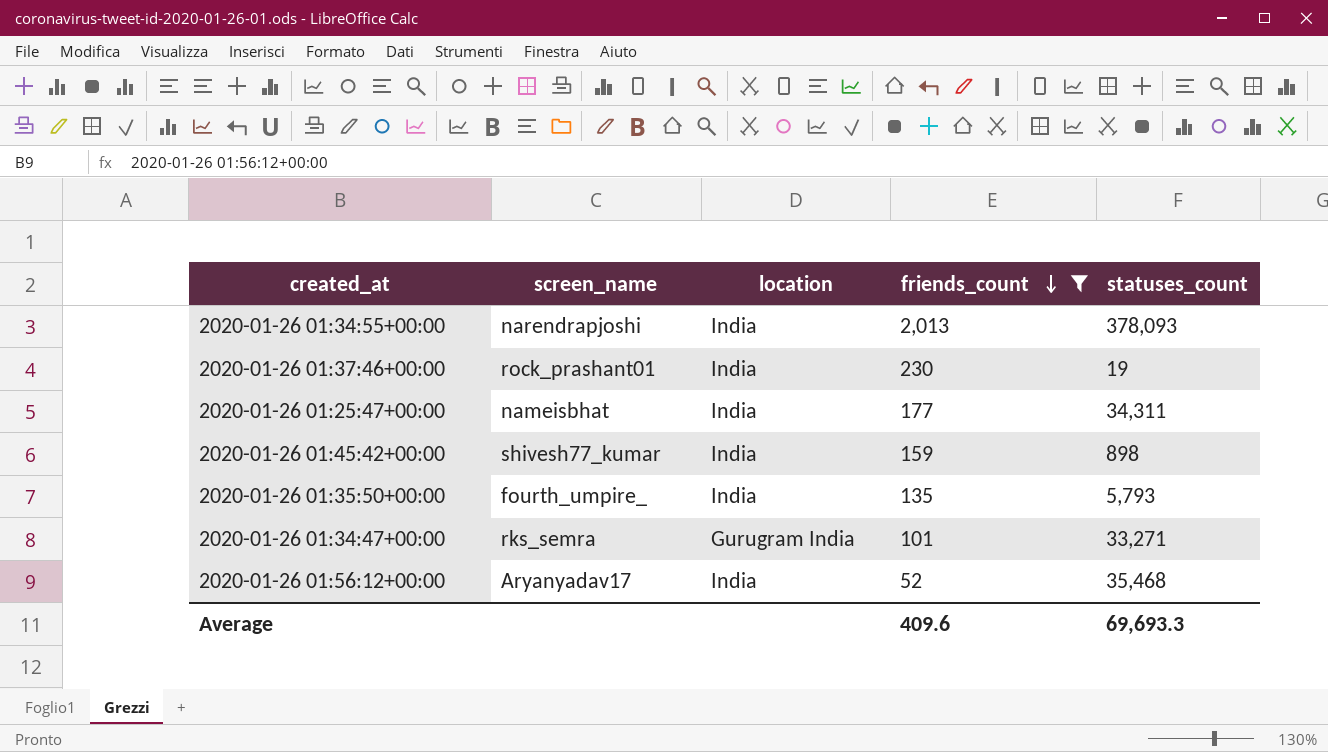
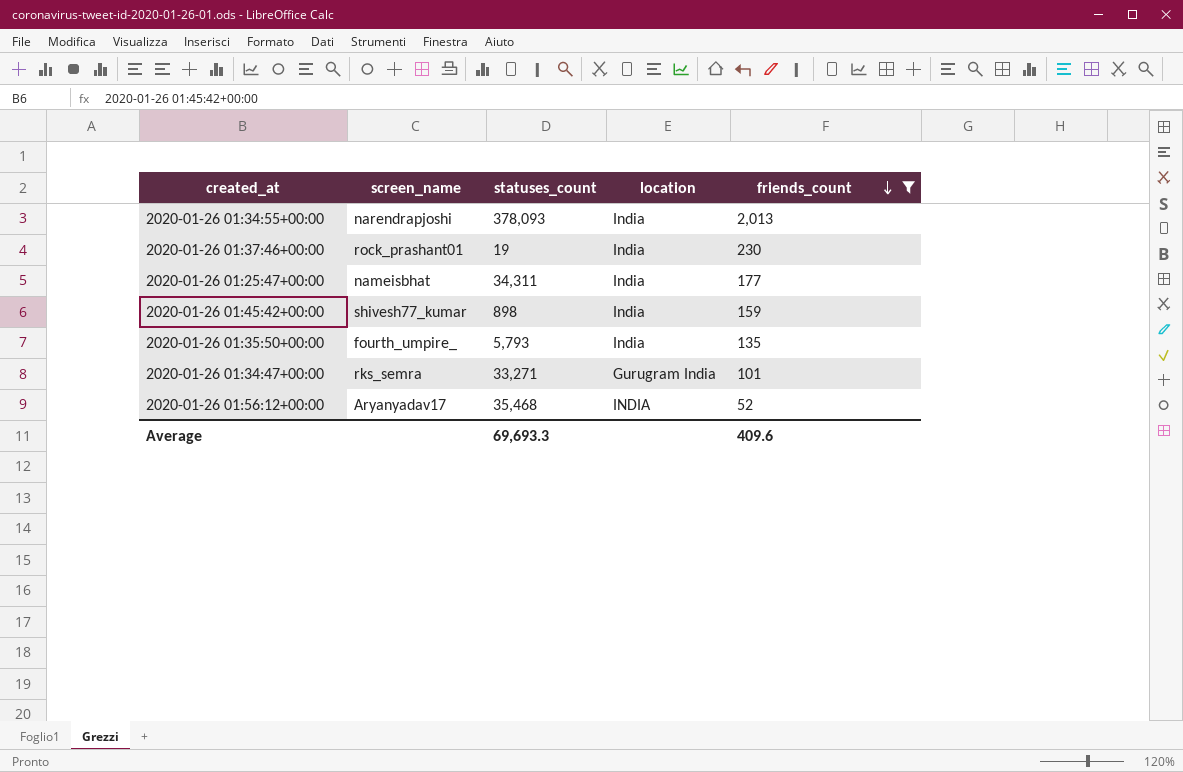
column statuses_count | position: 5 -> 3
2020-01-26 01:56:12+00:00 | location: India -> INDIA

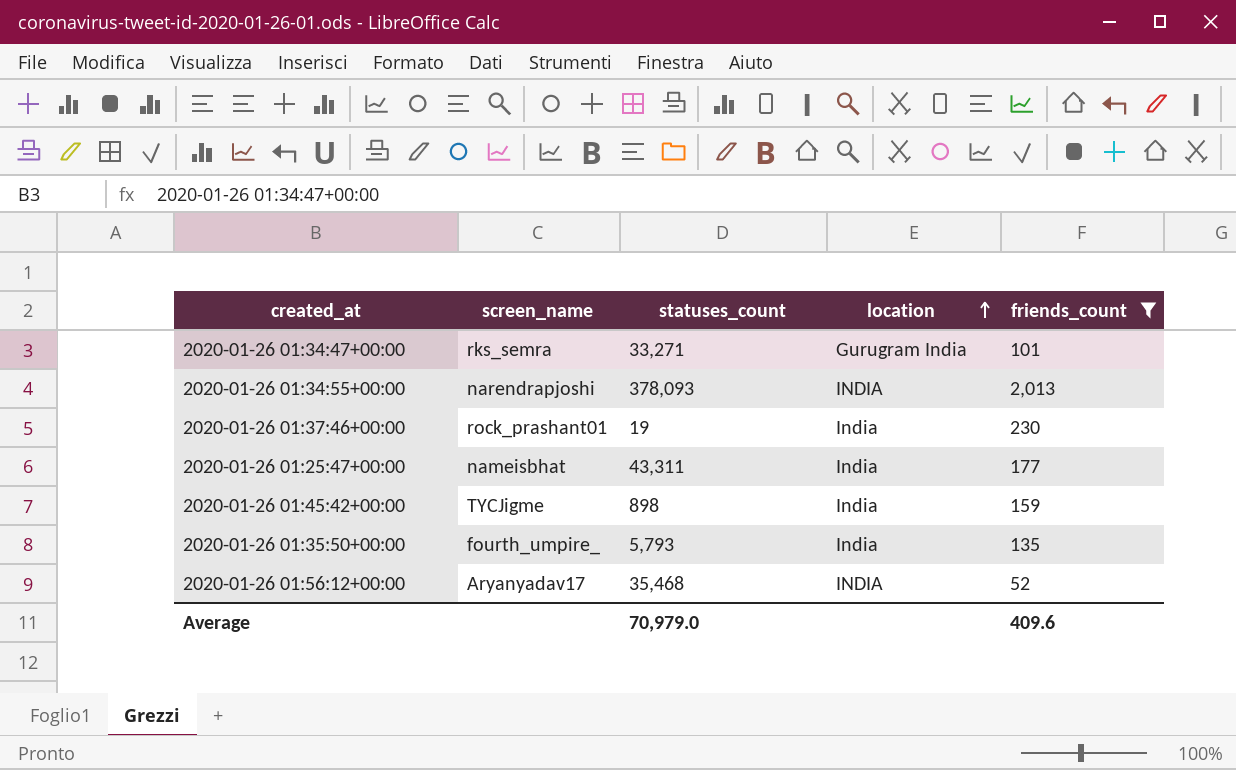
row order: friends_count descending -> location ascending
2020-01-26 01:34:55+00:00 | location: India -> INDIA
2020-01-26 01:25:47+00:00 | statuses_count: 34,311 -> 43,311
2020-01-26 01:45:42+00:00 | screen_name: shivesh77_kumar -> TYCJigme
Average | statuses_count: 69,693.3 -> 70,979.0

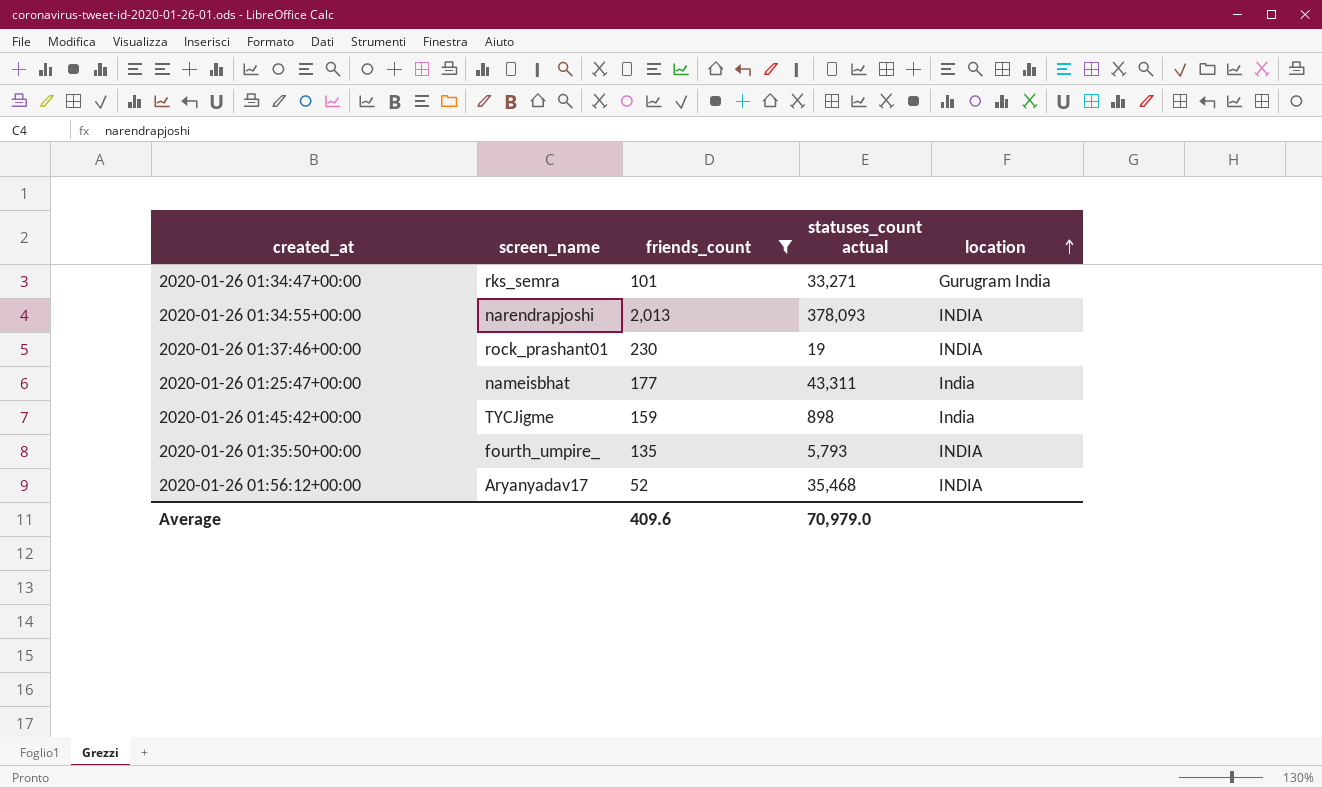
column friends_count | position: 5 -> 3
column name: statuses_count -> statuses_count actual
2020-01-26 01:37:46+00:00 | location: India -> INDIA
2020-01-26 01:35:50+00:00 | location: India -> INDIA

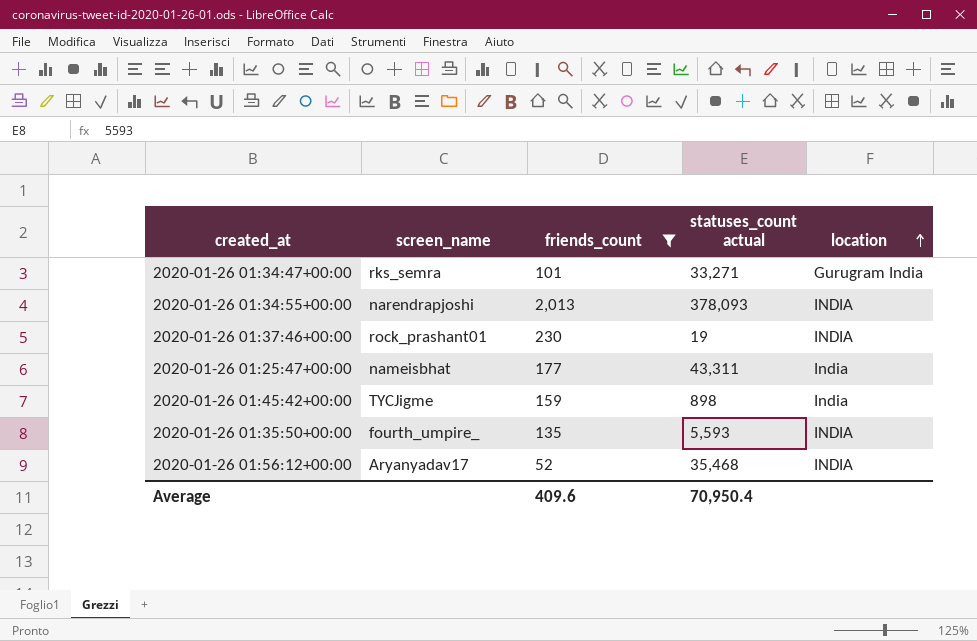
2020-01-26 01:35:50+00:00 | statuses_count actual: 5,793 -> 5,593
Average | statuses_count actual: 70,979.0 -> 70,950.4

